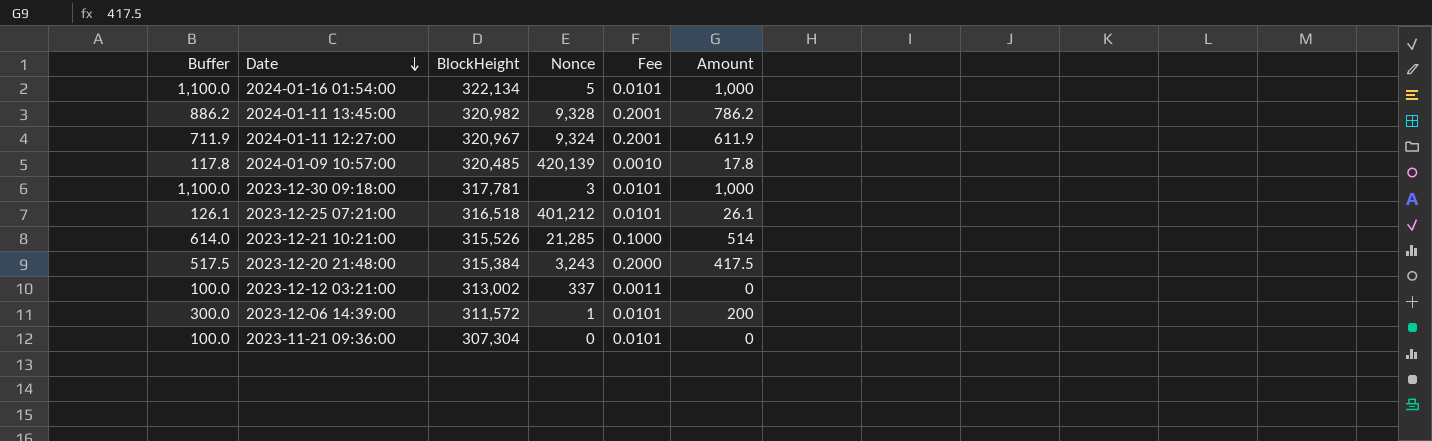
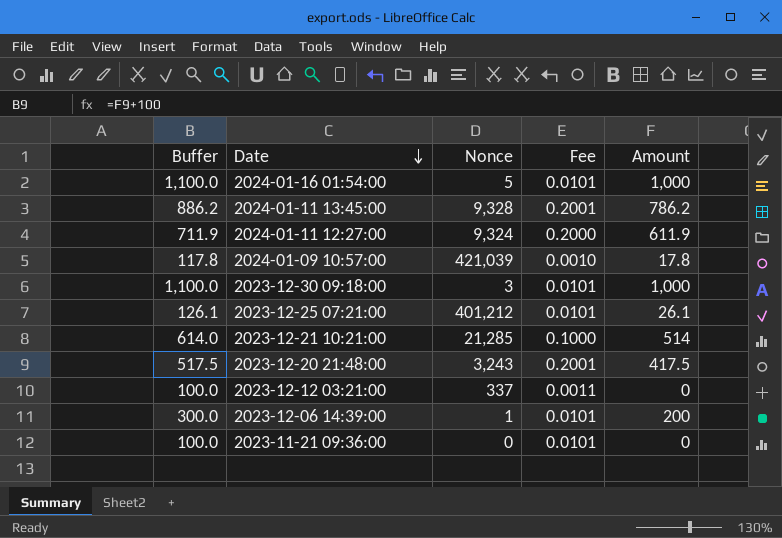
column BlockHeight | position: 3 -> none
2024-01-11 12:27:00 | Fee: 0.2001 -> 0.2000
2024-01-09 10:57:00 | Nonce: 420,139 -> 421,039
2023-12-20 21:48:00 | Fee: 0.2000 -> 0.2001

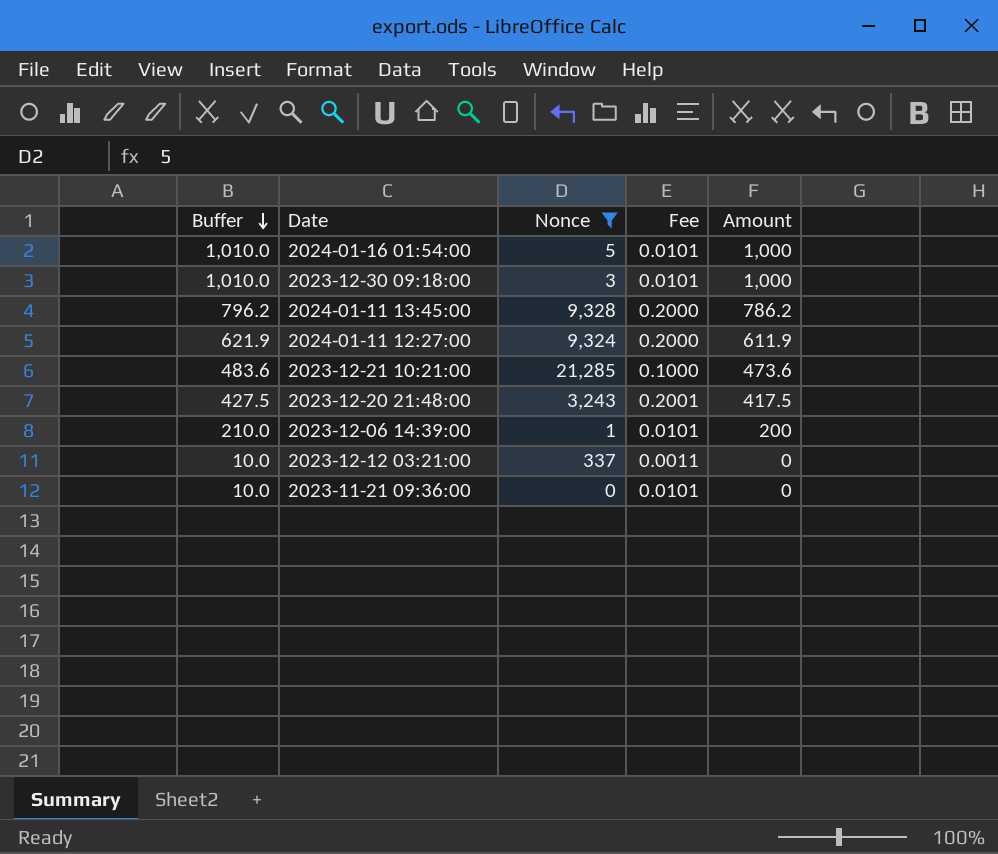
filter: none -> Nonce <= 21,285
row order: Date descending -> Buffer descending
column Buffer | formula: [Amount] + 100 -> [Amount] + 10
2024-01-11 13:45:00 | Fee: 0.2001 -> 0.2000
2023-12-21 10:21:00 | Amount: 514 -> 473.6

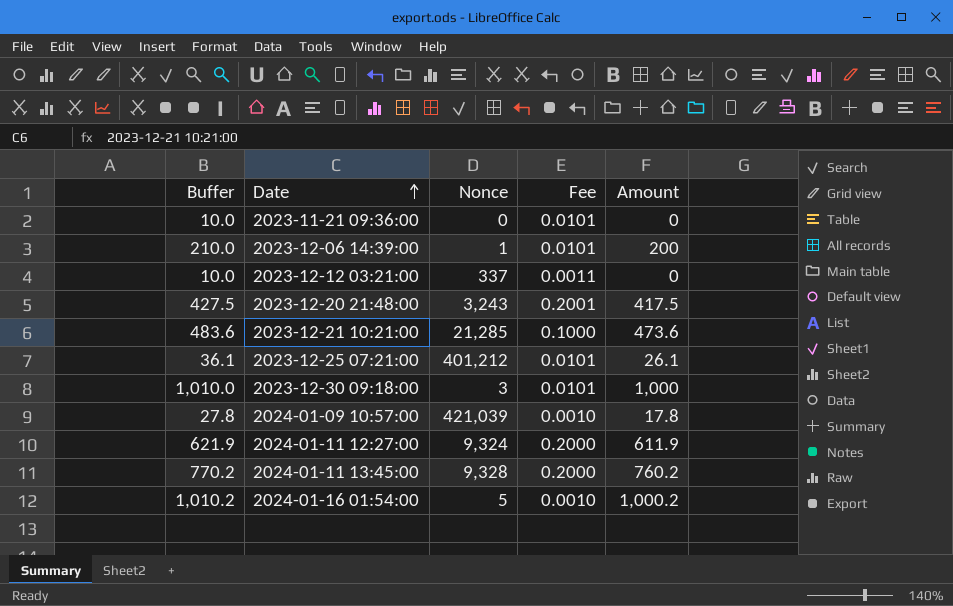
filter: Nonce <= 21,285 -> none
row order: Buffer descending -> Date ascending
2024-01-11 13:45:00 | Buffer: 796.2 -> 770.2
2024-01-11 13:45:00 | Amount: 786.2 -> 760.2
2024-01-16 01:54:00 | Buffer: 1,010.0 -> 1,010.2
2024-01-16 01:54:00 | Fee: 0.0101 -> 0.0010
2024-01-16 01:54:00 | Amount: 1,000 -> 1,000.2

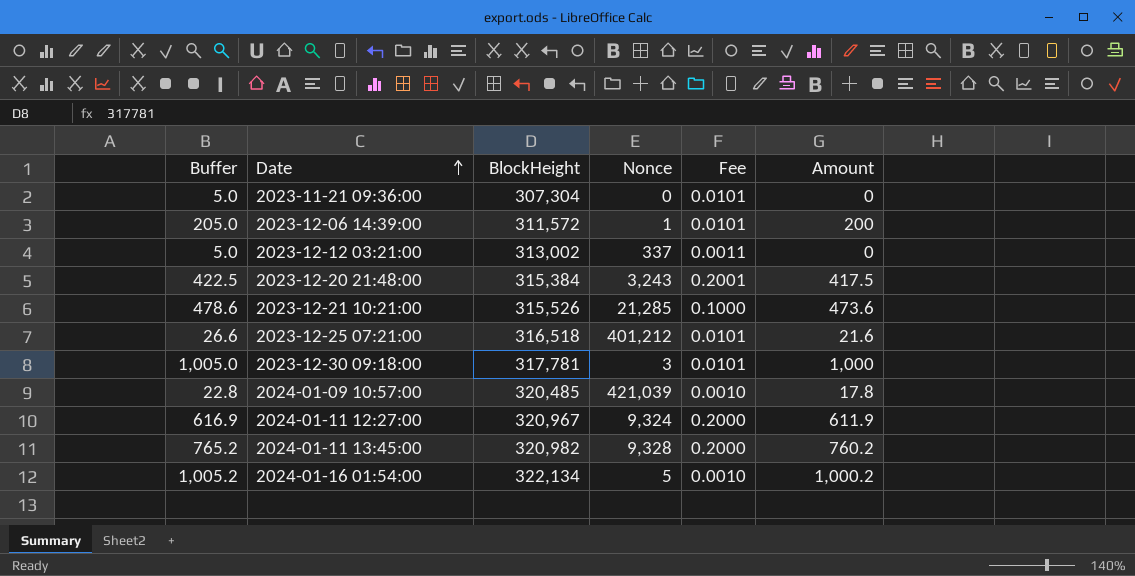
column Buffer | formula: [Amount] + 10 -> [Amount] + 5
column BlockHeight | position: none -> 3
2023-12-25 07:21:00 | Amount: 26.1 -> 21.6

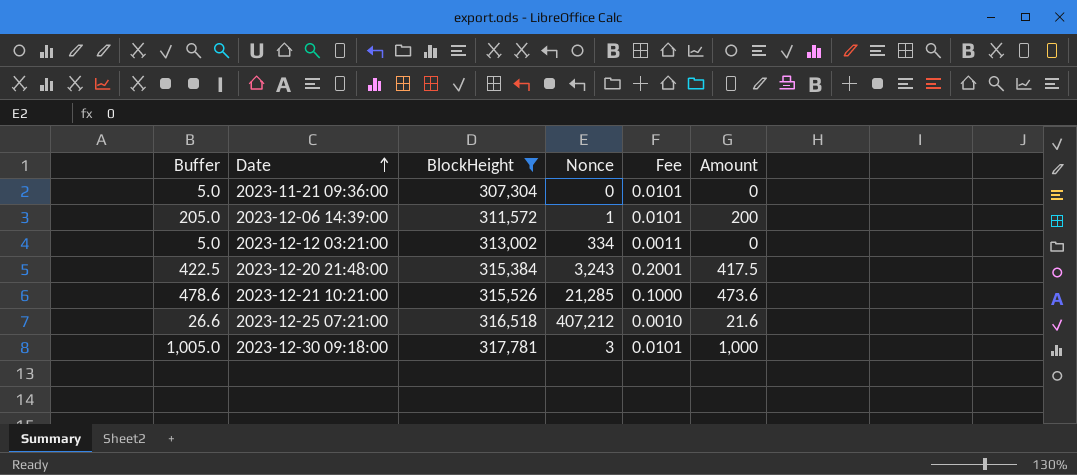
filter: none -> BlockHeight <= 317,781
2023-12-12 03:21:00 | Nonce: 337 -> 334
2023-12-25 07:21:00 | Nonce: 401,212 -> 407,212
2023-12-25 07:21:00 | Fee: 0.0101 -> 0.0010

